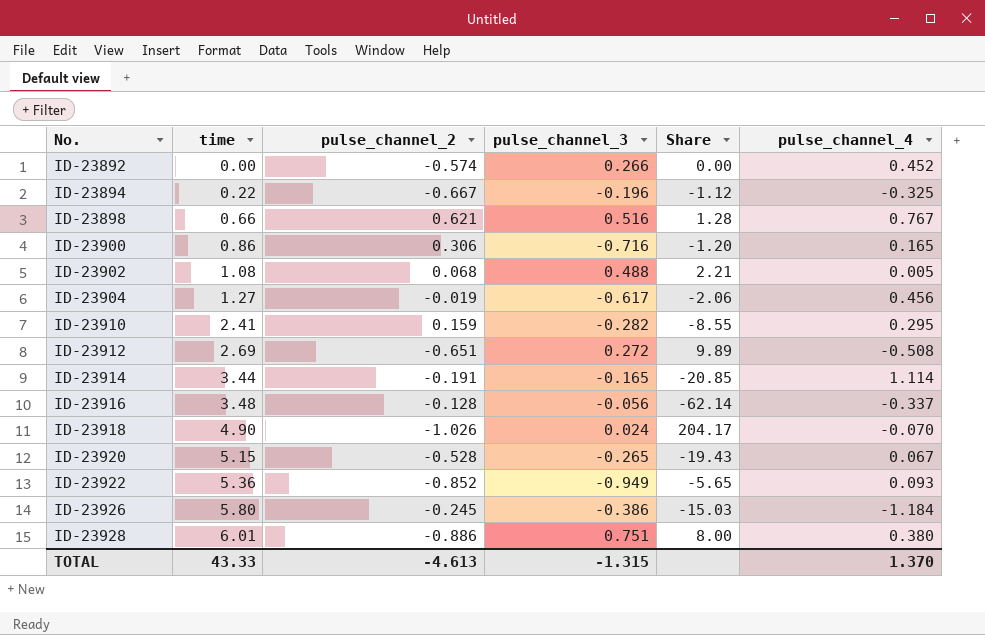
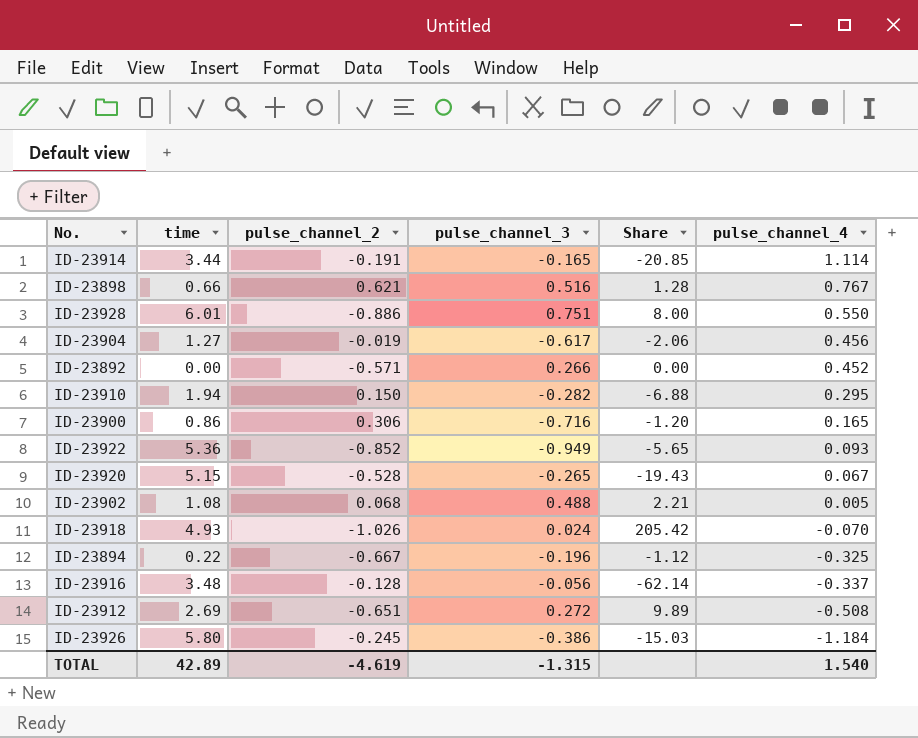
row order: No. ascending -> pulse_channel_4 descending
ID-23928 | pulse_channel_4: 0.380 -> 0.550
ID-23892 | pulse_channel_2: -0.574 -> -0.571
ID-23910 | time: 2.41 -> 1.94
ID-23910 | pulse_channel_2: 0.159 -> 0.150
ID-23910 | Share: -8.55 -> -6.88
ID-23918 | time: 4.90 -> 4.93
ID-23918 | Share: 204.17 -> 205.42
TOTAL | time: 43.33 -> 42.89
TOTAL | pulse_channel_2: -4.613 -> -4.619
TOTAL | pulse_channel_4: 1.370 -> 1.540

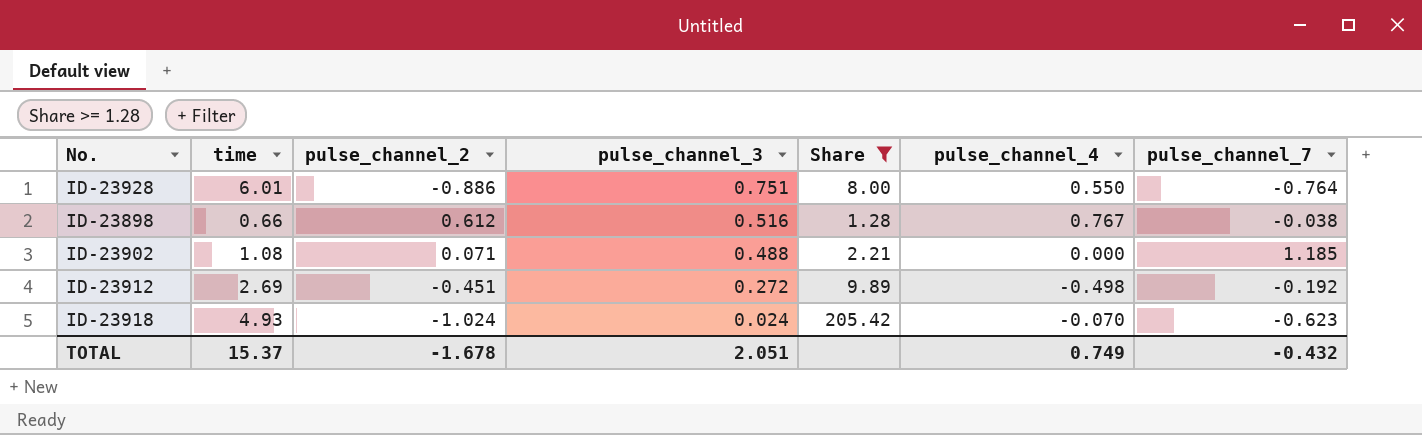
filter: none -> Share >= 1.28
row order: pulse_channel_4 descending -> pulse_channel_3 descending
column pulse_channel_7 | position: none -> 7
ID-23898 | pulse_channel_2: 0.621 -> 0.612
ID-23902 | pulse_channel_2: 0.068 -> 0.071
ID-23902 | pulse_channel_4: 0.005 -> 0.000
ID-23912 | pulse_channel_2: -0.651 -> -0.451
ID-23912 | pulse_channel_4: -0.508 -> -0.498
ID-23918 | pulse_channel_2: -1.026 -> -1.024
TOTAL | time: 42.89 -> 15.37
TOTAL | pulse_channel_2: -4.619 -> -1.678
TOTAL | pulse_channel_3: -1.315 -> 2.051
TOTAL | pulse_channel_4: 1.540 -> 0.749

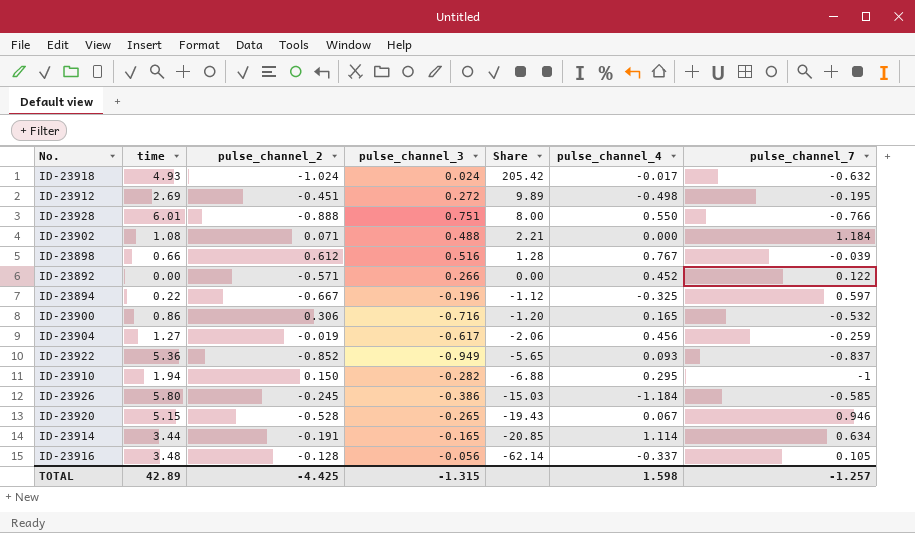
filter: Share >= 1.28 -> none
row order: pulse_channel_3 descending -> Share descending
ID-23918 | pulse_channel_4: -0.070 -> -0.017
ID-23918 | pulse_channel_7: -0.623 -> -0.632
ID-23912 | pulse_channel_7: -0.192 -> -0.195
ID-23928 | pulse_channel_2: -0.886 -> -0.888
ID-23928 | pulse_channel_7: -0.764 -> -0.766
ID-23902 | pulse_channel_7: 1.185 -> 1.184
ID-23898 | pulse_channel_7: -0.038 -> -0.039
TOTAL | time: 15.37 -> 42.89
TOTAL | pulse_channel_2: -1.678 -> -4.425
TOTAL | pulse_channel_3: 2.051 -> -1.315
TOTAL | pulse_channel_4: 0.749 -> 1.598
TOTAL | pulse_channel_7: -0.432 -> -1.257

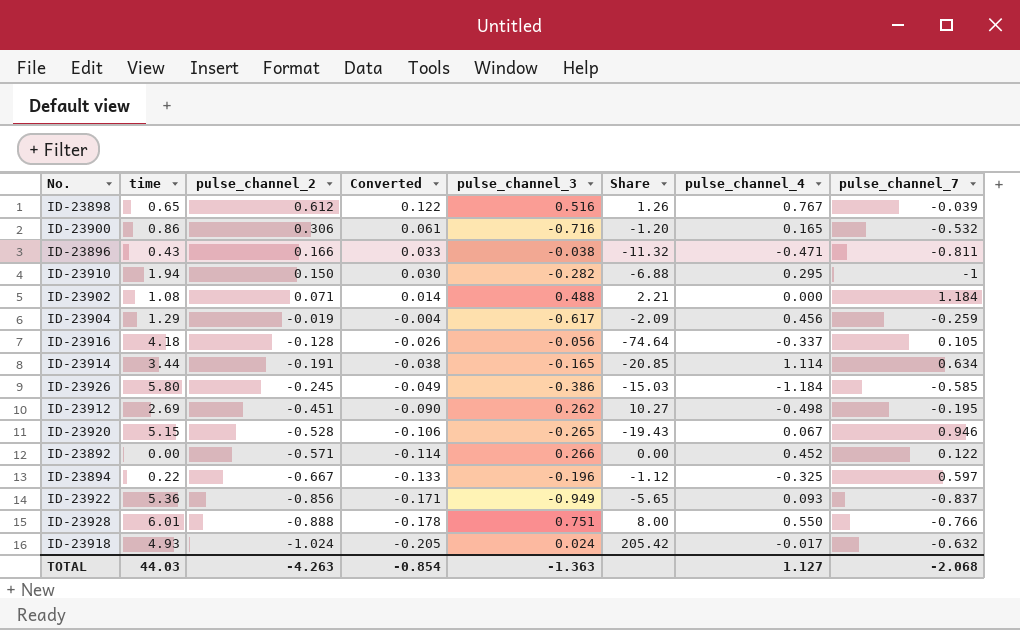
row order: Share descending -> pulse_channel_2 descending
column Converted | formula: none -> [pulse_channel_2] * 0.2
ID-23898 | time: 0.66 -> 0.65
ID-23898 | Share: 1.28 -> 1.26
row ID-23896: none -> 0.43 | 0.166 | 0.033 | -0.038 | -11.32 | -0.471 | -0.811
ID-23904 | time: 1.27 -> 1.29
ID-23904 | Share: -2.06 -> -2.09
ID-23916 | time: 3.48 -> 4.18
ID-23916 | Share: -62.14 -> -74.64
ID-23912 | pulse_channel_3: 0.272 -> 0.262
ID-23912 | Share: 9.89 -> 10.27
ID-23922 | pulse_channel_2: -0.852 -> -0.856
TOTAL | time: 42.89 -> 44.03
TOTAL | pulse_channel_2: -4.425 -> -4.263
TOTAL | pulse_channel_3: -1.315 -> -1.363
TOTAL | pulse_channel_4: 1.598 -> 1.127
TOTAL | pulse_channel_7: -1.257 -> -2.068

